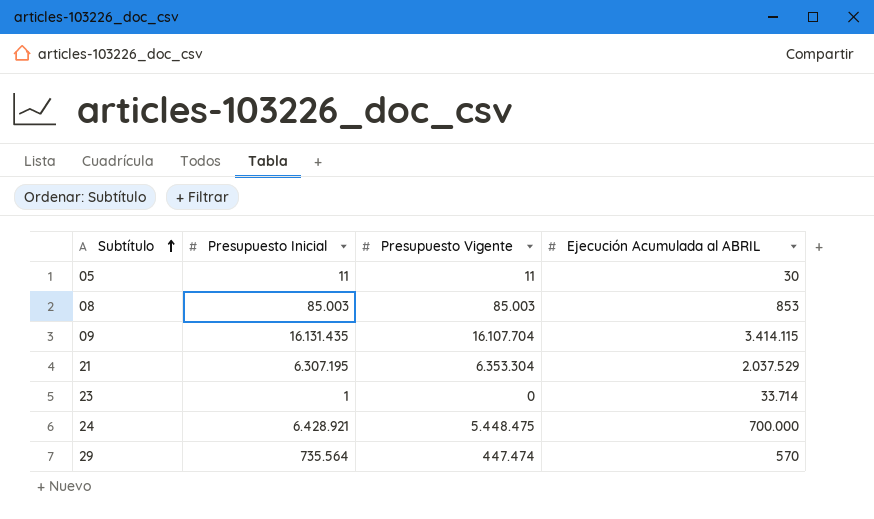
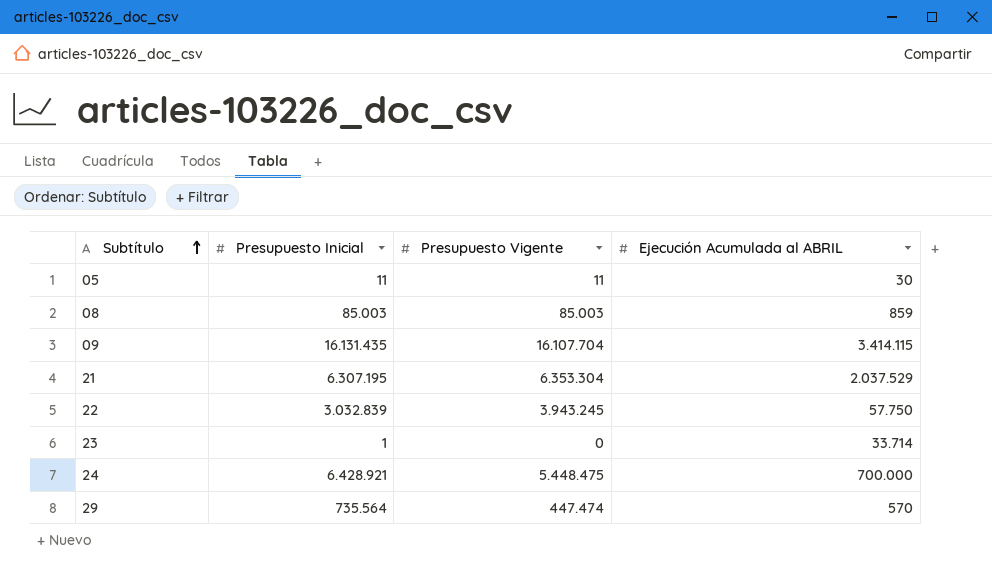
08 | Ejecución Acumulada al ABRIL: 853 -> 859
row 22: none -> 3.032.839 | 3.943.245 | 57.750

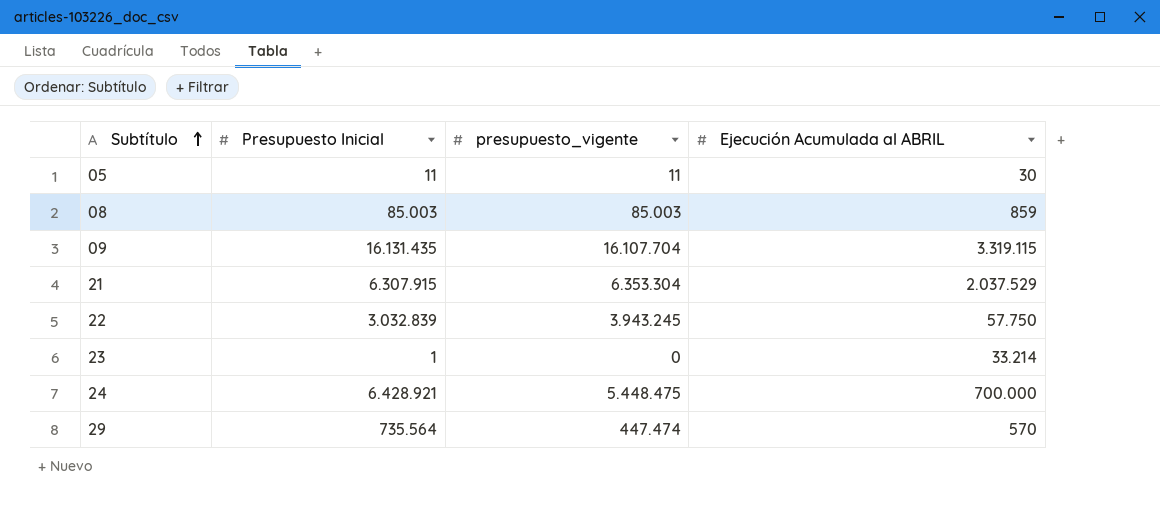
column name: Presupuesto Vigente -> presupuesto_vigente
09 | Ejecución Acumulada al ABRIL: 3.414.115 -> 3.319.115
21 | Presupuesto Inicial: 6.307.195 -> 6.307.915
23 | Ejecución Acumulada al ABRIL: 33.714 -> 33.214

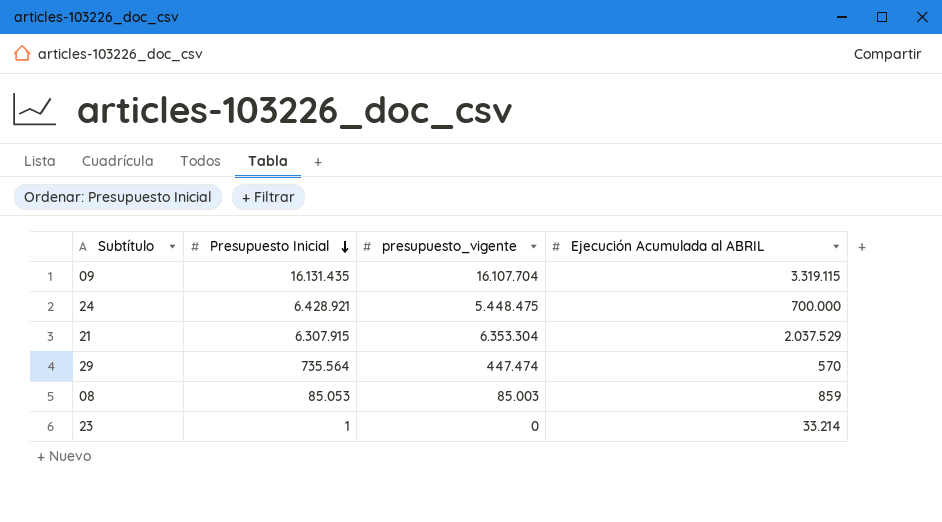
row order: Subtítulo ascending -> Presupuesto Inicial descending
row 05: 11 | 11 | 30 -> none
row 22: 3.032.839 | 3.943.245 | 57.750 -> none
08 | Presupuesto Inicial: 85.003 -> 85.053

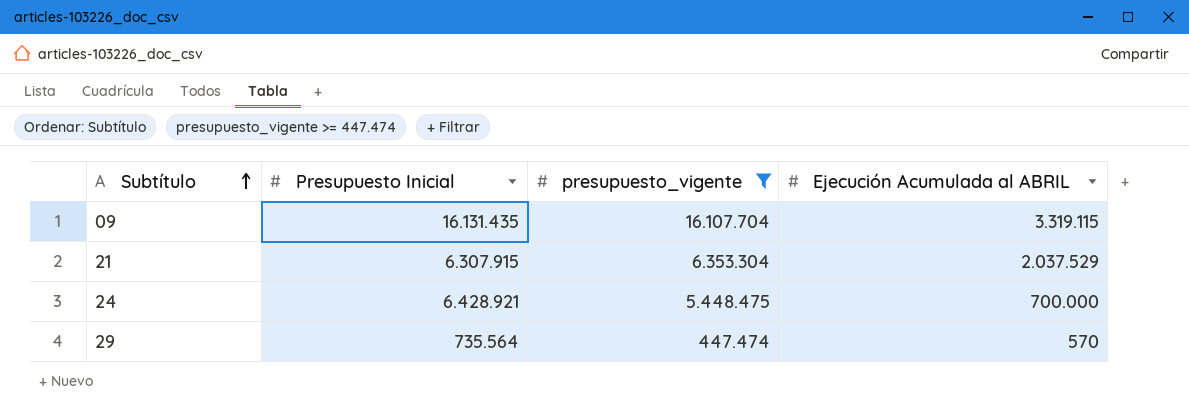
filter: none -> presupuesto_vigente >= 447.474
row order: Presupuesto Inicial descending -> Subtítulo ascending

